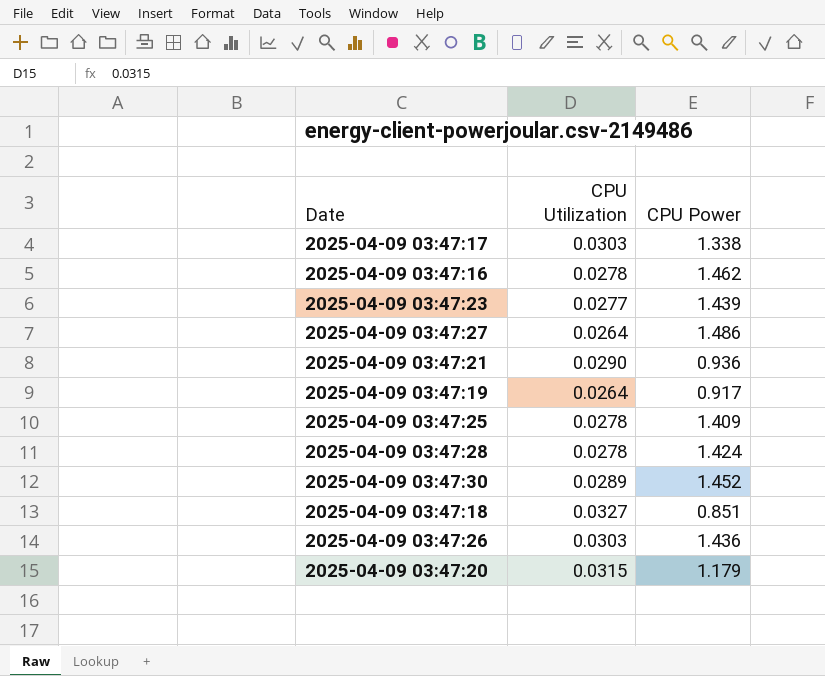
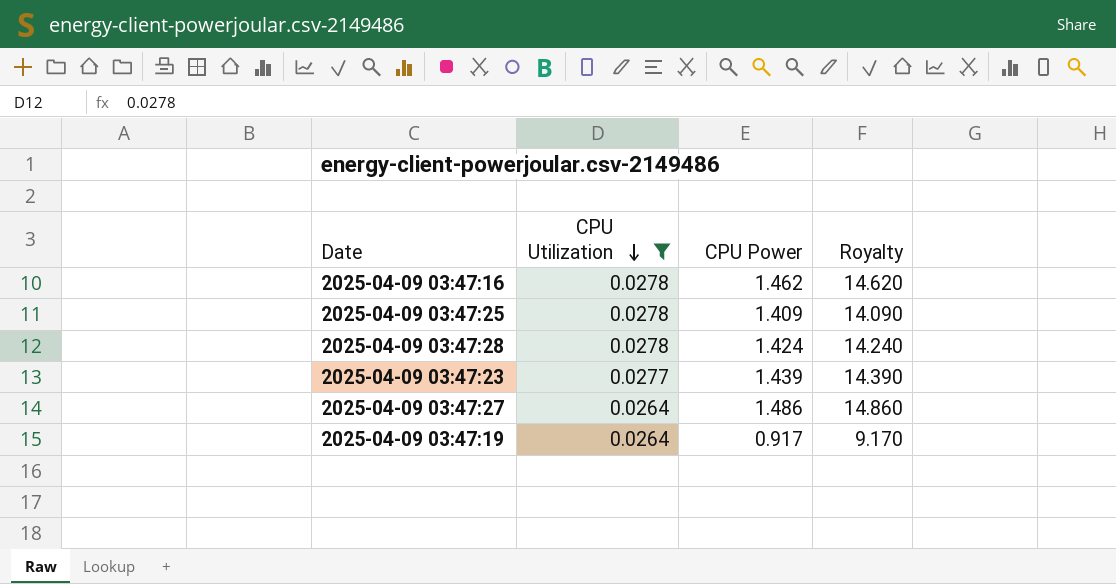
filter: none -> CPU Utilization <= 0.0278
row order: none -> CPU Utilization descending
column Royalty | formula: none -> [CPU Power] * 10

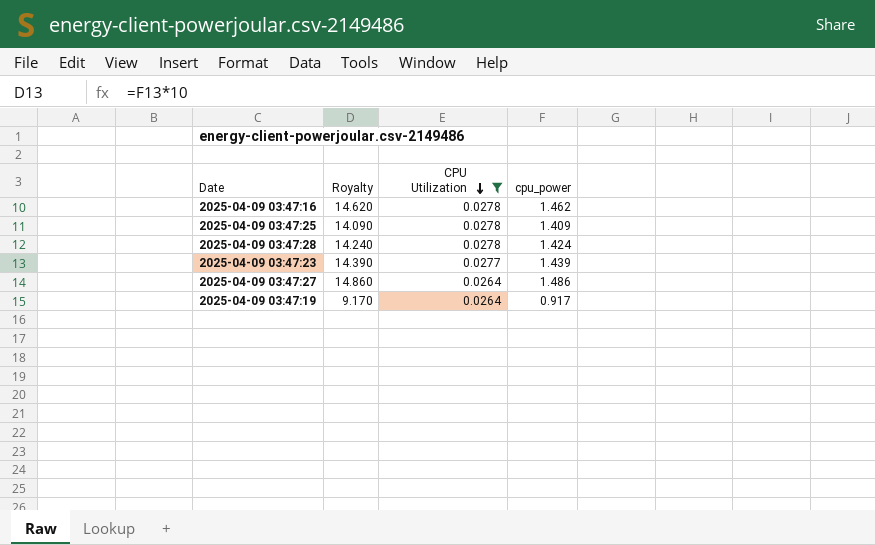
column Royalty | position: 4 -> 2
column name: CPU Power -> cpu_power

